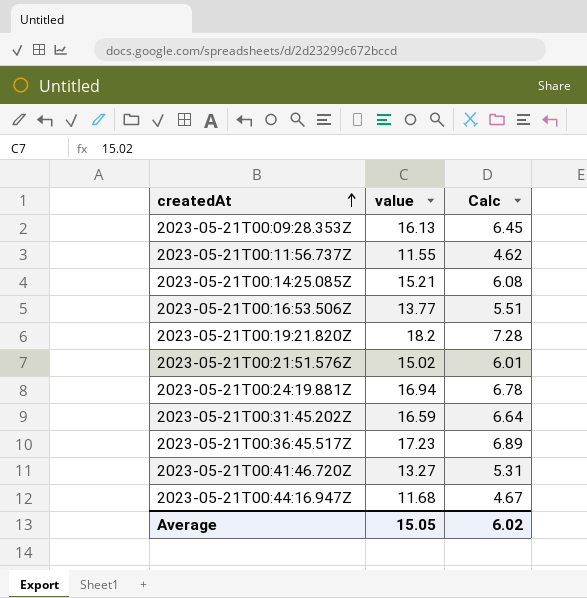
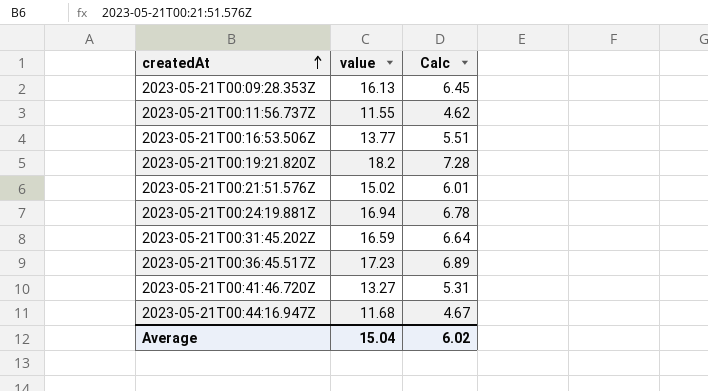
row 2023-05-21T00:14:25.085Z: 15.21 | 6.08 -> none
Average | value: 15.05 -> 15.04

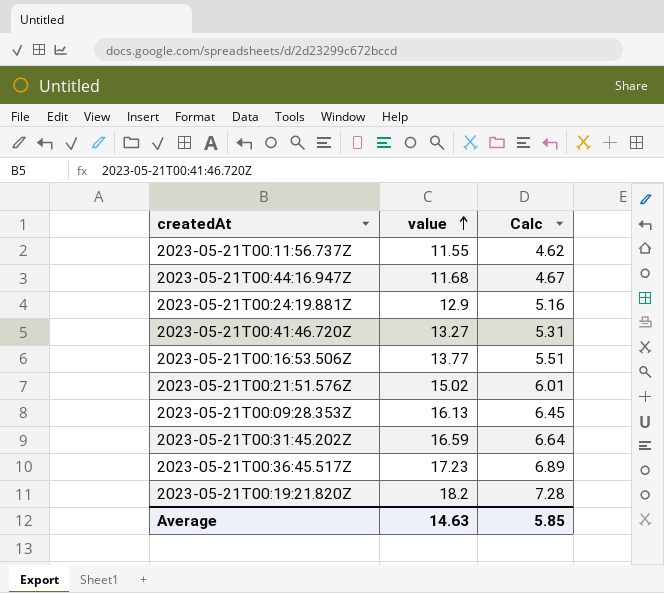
row order: createdAt ascending -> value ascending
2023-05-21T00:24:19.881Z | value: 16.94 -> 12.9
2023-05-21T00:24:19.881Z | Calc: 6.78 -> 5.16
Average | value: 15.04 -> 14.63
Average | Calc: 6.02 -> 5.85

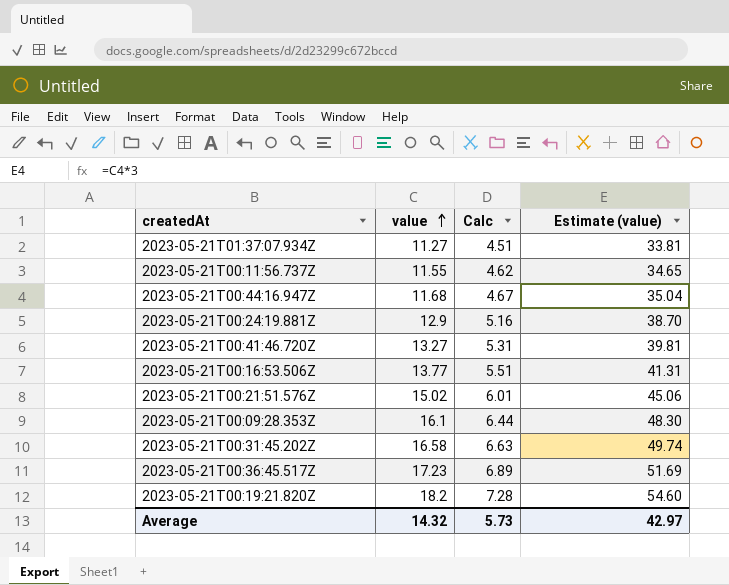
column Estimate (value) | formula: none -> [value] * 3
row 2023-05-21T01:37:07.934Z: none -> 11.27 | 4.51 | 33.81
2023-05-21T00:09:28.353Z | value: 16.13 -> 16.1
2023-05-21T00:09:28.353Z | Calc: 6.45 -> 6.44
2023-05-21T00:31:45.202Z | value: 16.59 -> 16.58
2023-05-21T00:31:45.202Z | Calc: 6.64 -> 6.63
Average | value: 14.63 -> 14.32
Average | Calc: 5.85 -> 5.73

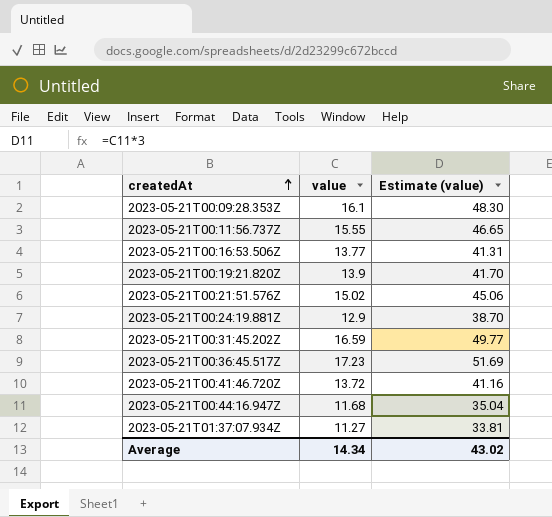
row order: value ascending -> createdAt ascending
column Calc | formula: [value] * 0.4 -> none
2023-05-21T00:11:56.737Z | value: 11.55 -> 15.55
2023-05-21T00:11:56.737Z | Estimate (value): 34.65 -> 46.65
2023-05-21T00:19:21.820Z | value: 18.2 -> 13.9
2023-05-21T00:19:21.820Z | Estimate (value): 54.60 -> 41.70
2023-05-21T00:31:45.202Z | value: 16.58 -> 16.59
2023-05-21T00:31:45.202Z | Estimate (value): 49.74 -> 49.77
2023-05-21T00:41:46.720Z | value: 13.27 -> 13.72
2023-05-21T00:41:46.720Z | Estimate (value): 39.81 -> 41.16
Average | value: 14.32 -> 14.34
Average | Estimate (value): 42.97 -> 43.02

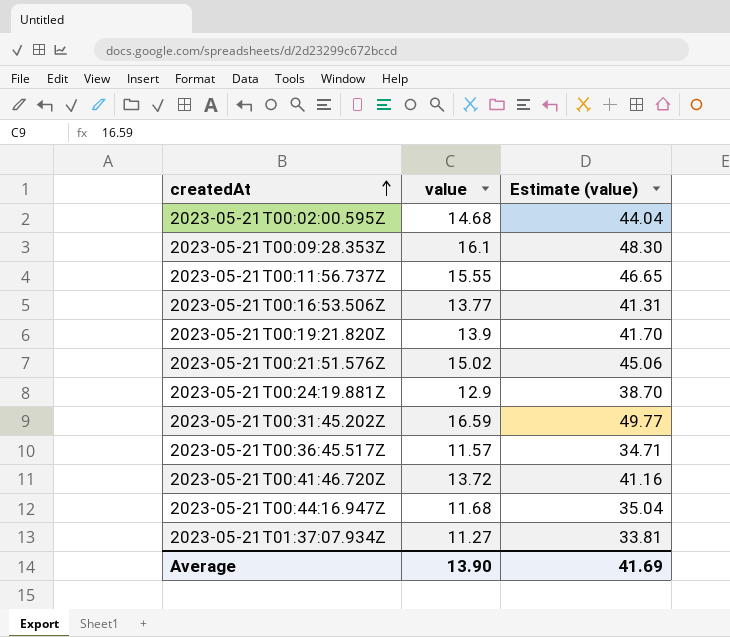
row 2023-05-21T00:02:00.595Z: none -> 14.68 | 44.04
2023-05-21T00:36:45.517Z | value: 17.23 -> 11.57
2023-05-21T00:36:45.517Z | Estimate (value): 51.69 -> 34.71
Average | value: 14.34 -> 13.90
Average | Estimate (value): 43.02 -> 41.69

